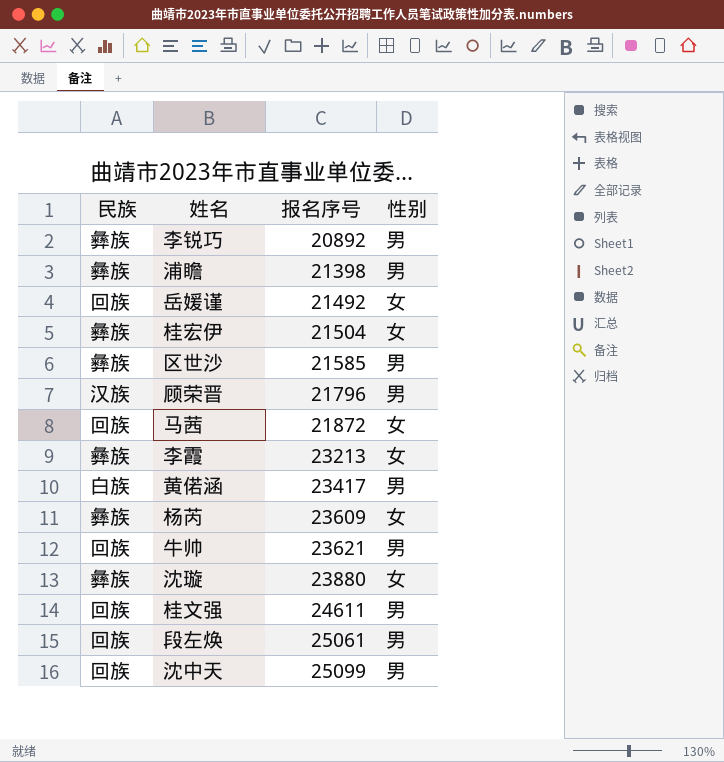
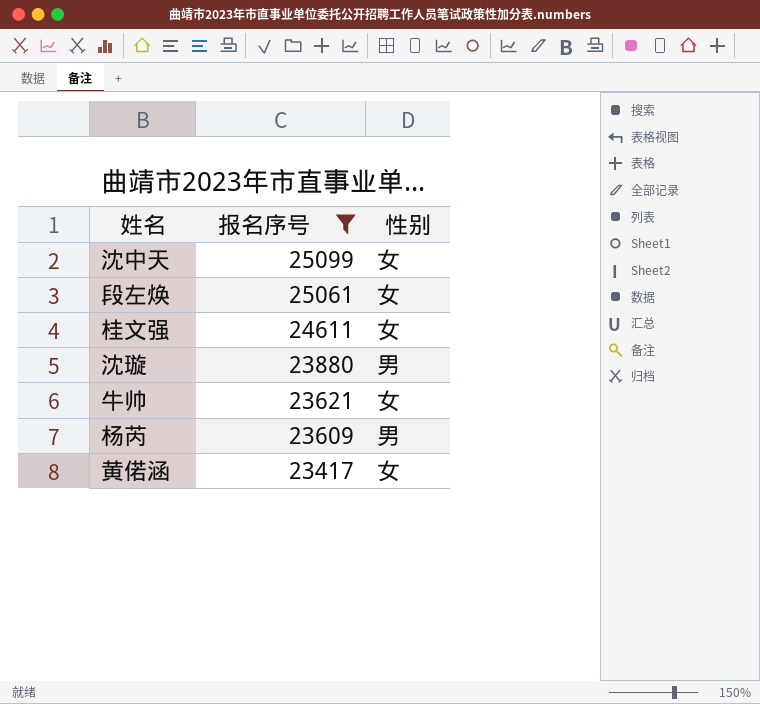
filter: none -> 报名序号 >= 23417
row order: 报名序号 ascending -> 报名序号 descending
column 民族 | position: 1 -> none
沈中天 | 性别: 男 -> 女
段左焕 | 性别: 男 -> 女
桂文强 | 性别: 男 -> 女
沈璇 | 性别: 女 -> 男
牛帅 | 性别: 男 -> 女
杨芮 | 性别: 女 -> 男
黄偌涵 | 性别: 男 -> 女

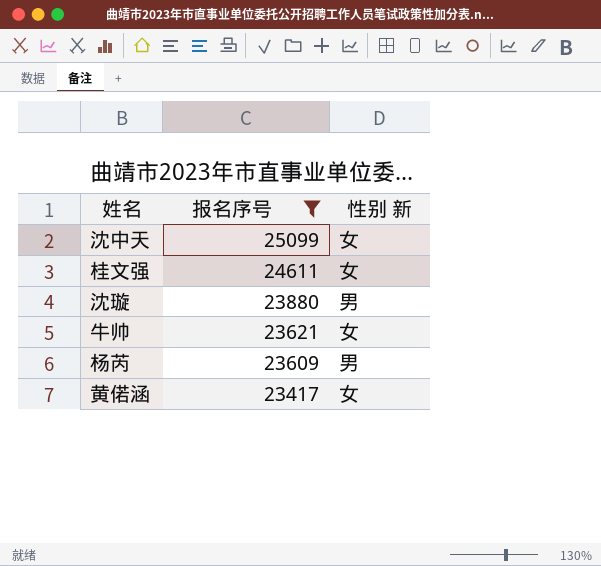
column name: 性别 -> 性别 新
row 段左焕: 25061 | 女 -> none

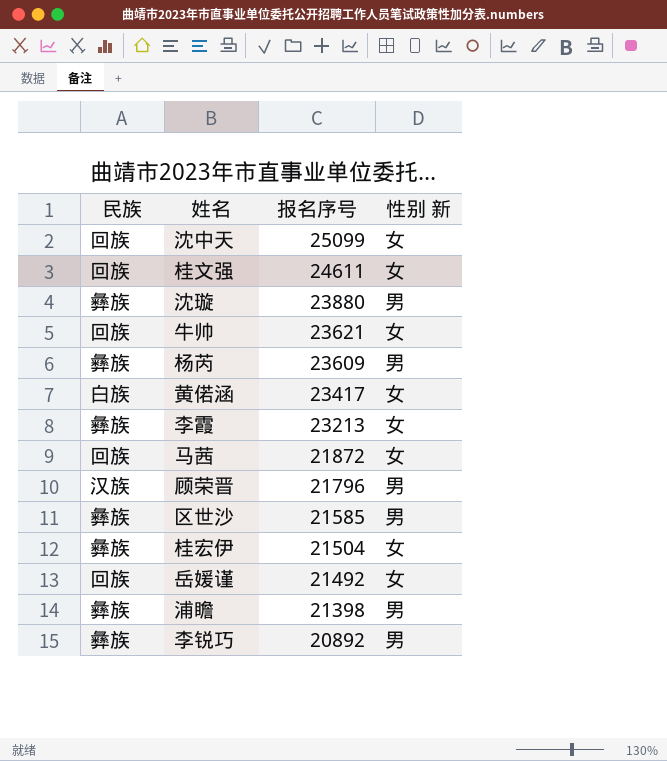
filter: 报名序号 >= 23417 -> none
column 民族 | position: none -> 1

